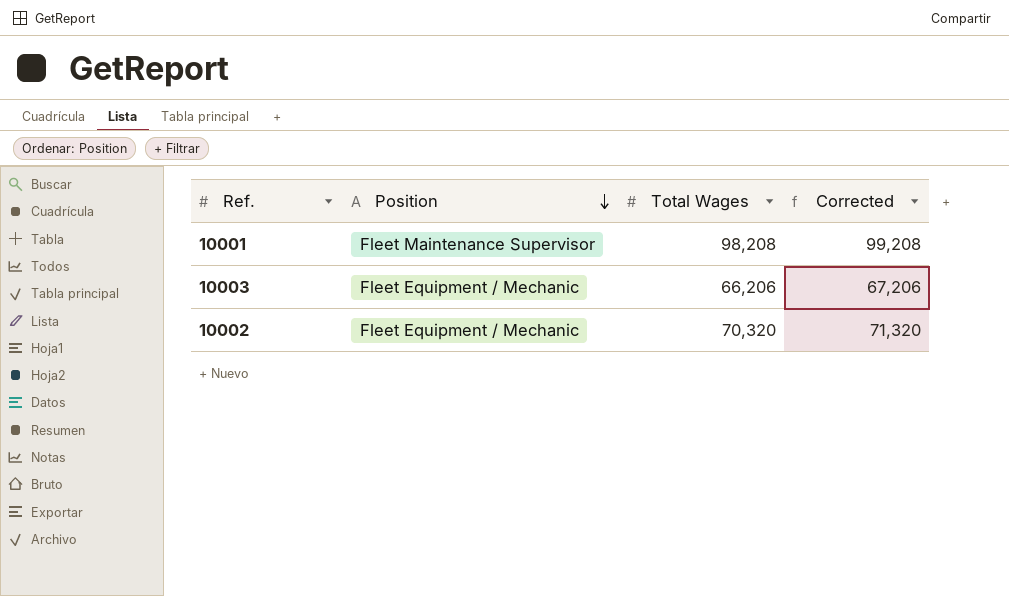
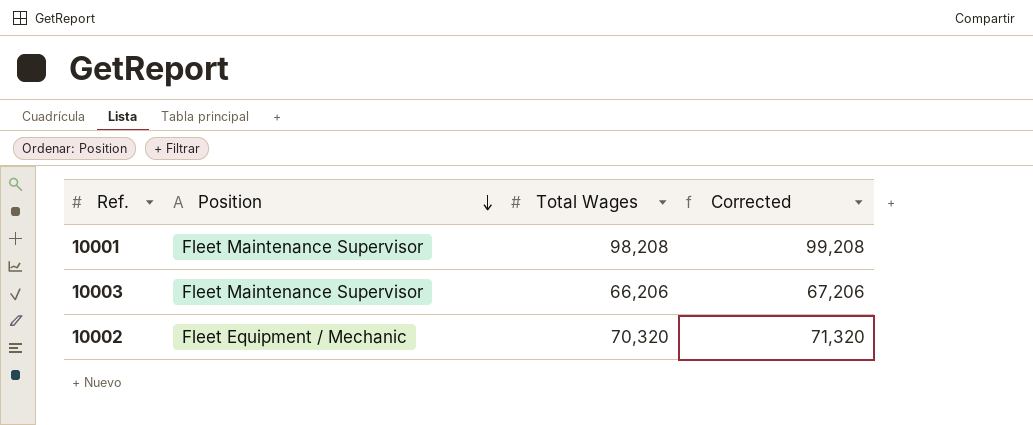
10003 | Position: Fleet Equipment / Mechanic -> Fleet Maintenance Supervisor

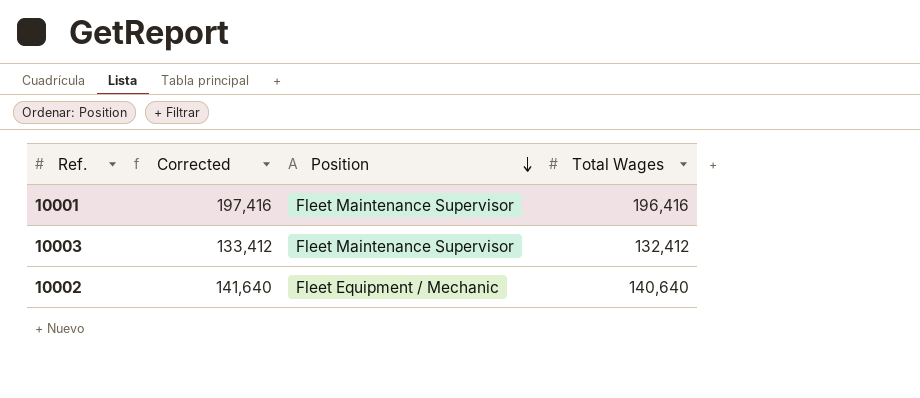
column Corrected | position: 4 -> 2
10001 | Corrected: 99,208 -> 197,416
10001 | Total Wages: 98,208 -> 196,416
10003 | Corrected: 67,206 -> 133,412
10003 | Total Wages: 66,206 -> 132,412
10002 | Corrected: 71,320 -> 141,640
10002 | Total Wages: 70,320 -> 140,640

